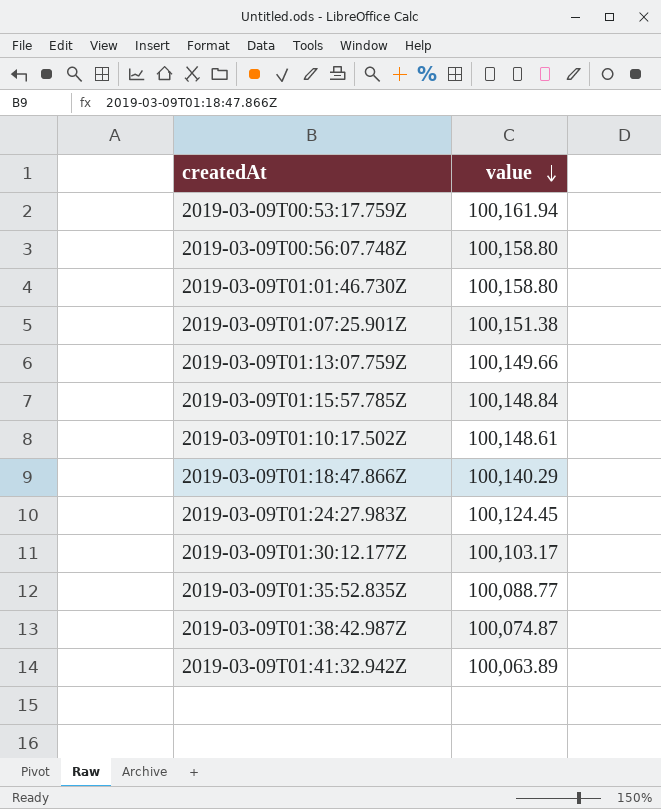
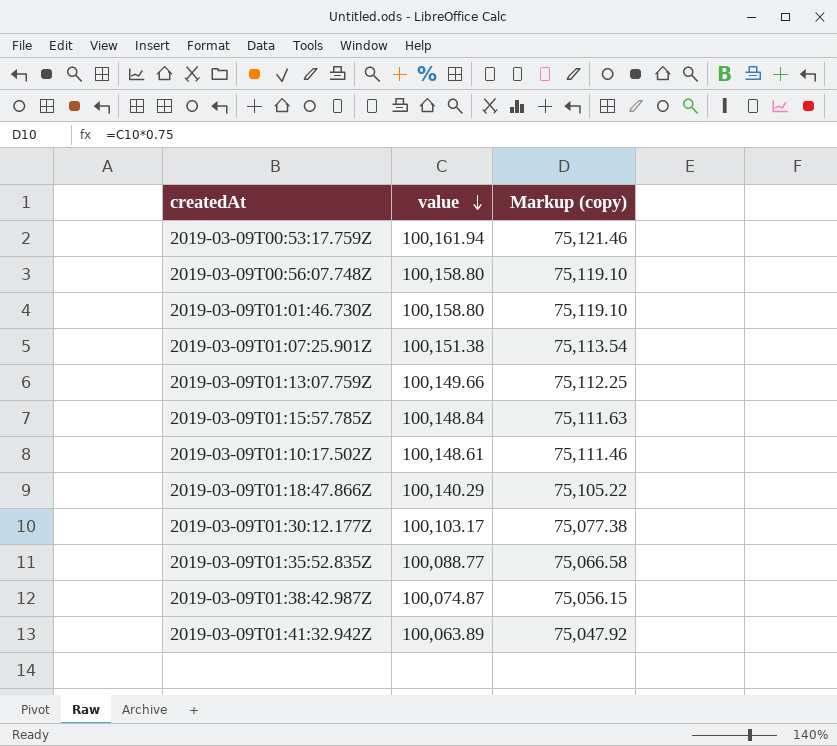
column Markup (copy) | formula: none -> [value] * 0.75
row 2019-03-09T01:24:27.983Z: 100,124.45 -> none

